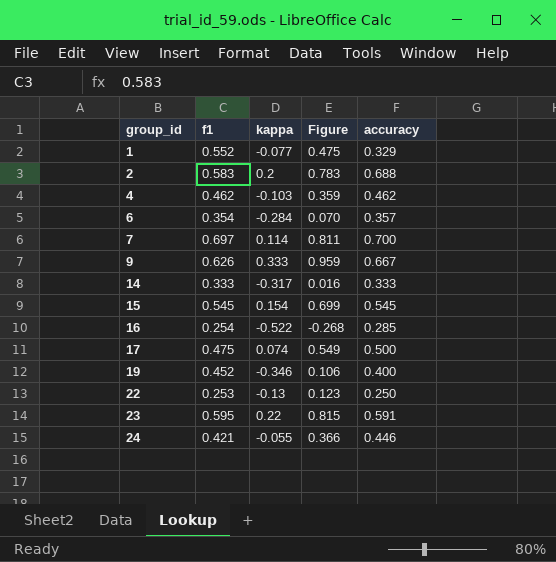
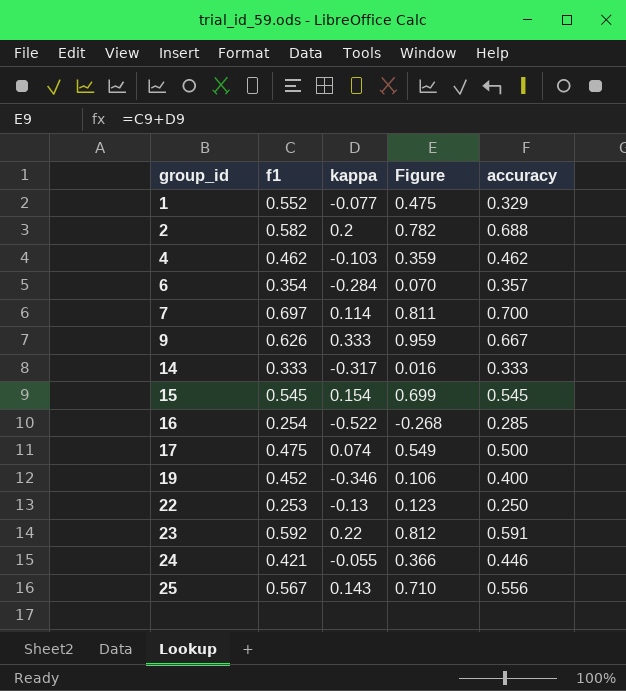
2 | f1: 0.583 -> 0.582
2 | Figure: 0.783 -> 0.782
23 | f1: 0.595 -> 0.592
23 | Figure: 0.815 -> 0.812
row 25: none -> 0.567 | 0.143 | 0.710 | 0.556

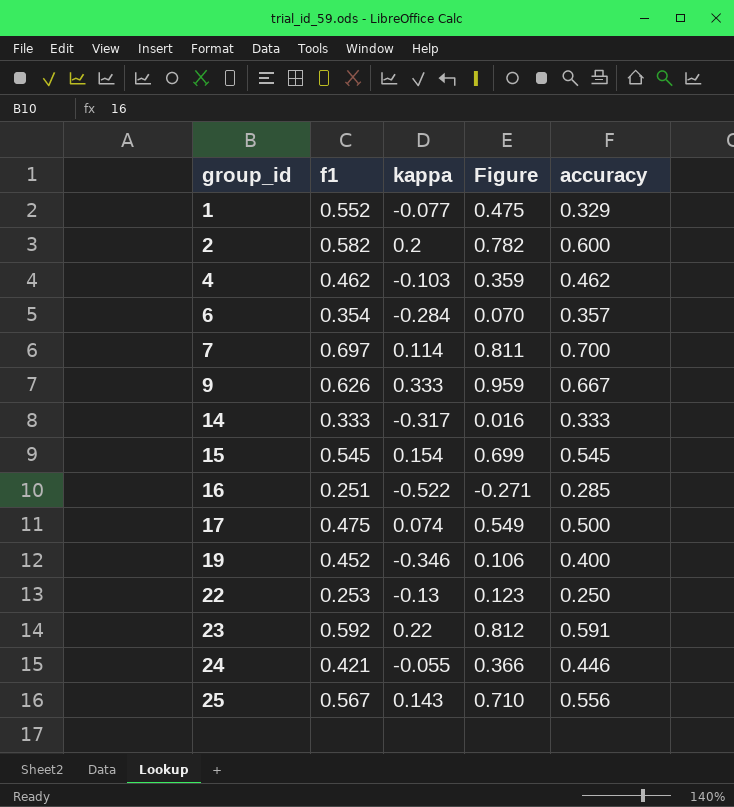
2 | accuracy: 0.688 -> 0.600
16 | f1: 0.254 -> 0.251
16 | Figure: -0.268 -> -0.271

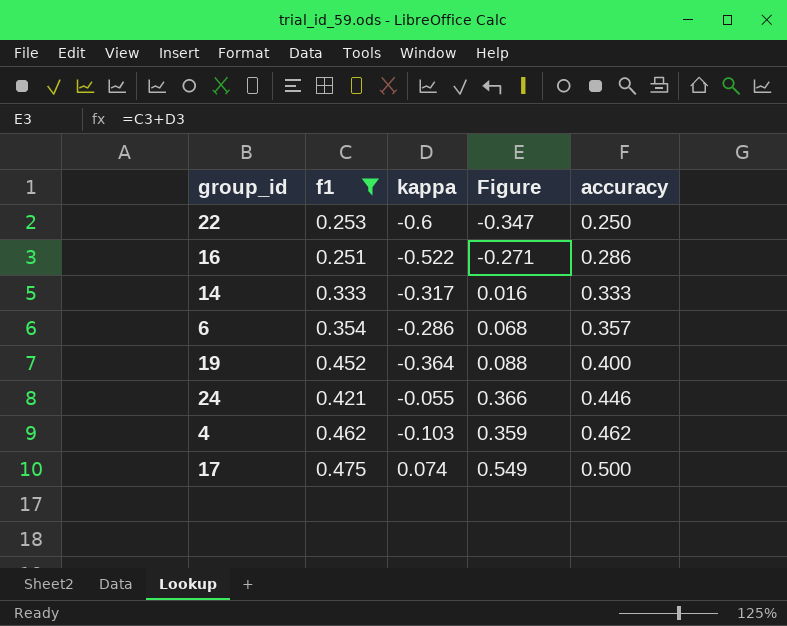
filter: none -> f1 <= 0.475
row order: group_id ascending -> accuracy ascending
22 | kappa: -0.13 -> -0.6
22 | Figure: 0.123 -> -0.347
16 | accuracy: 0.285 -> 0.286
6 | kappa: -0.284 -> -0.286
6 | Figure: 0.070 -> 0.068
19 | kappa: -0.346 -> -0.364
19 | Figure: 0.106 -> 0.088

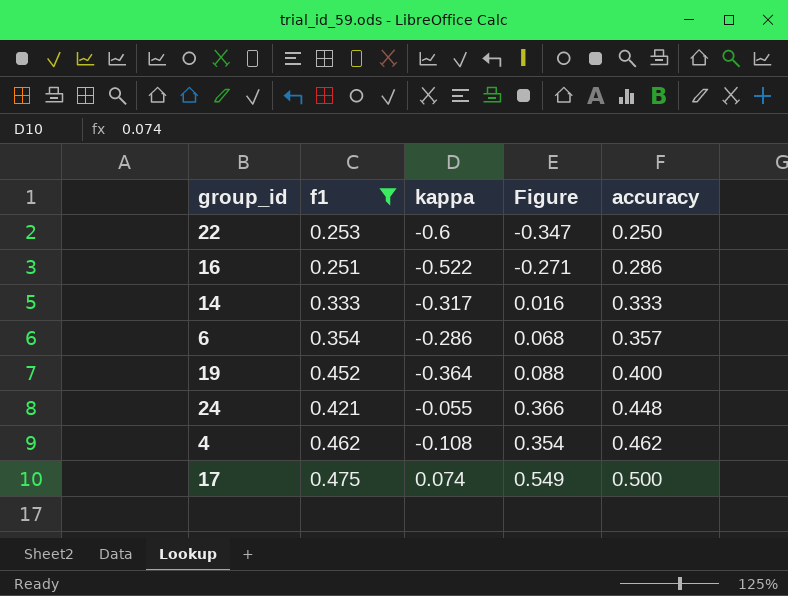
24 | accuracy: 0.446 -> 0.448
4 | kappa: -0.103 -> -0.108
4 | Figure: 0.359 -> 0.354

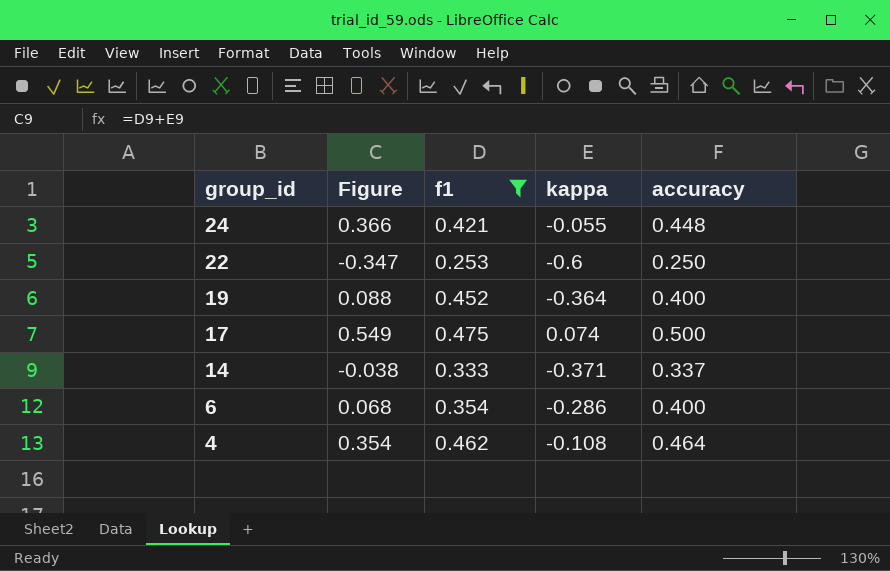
row order: accuracy ascending -> group_id descending
column Figure | position: 4 -> 2
row 16: 0.251 | -0.522 | -0.271 | 0.286 -> none
14 | Figure: 0.016 -> -0.038
14 | kappa: -0.317 -> -0.371
14 | accuracy: 0.333 -> 0.337
6 | accuracy: 0.357 -> 0.400
4 | accuracy: 0.462 -> 0.464

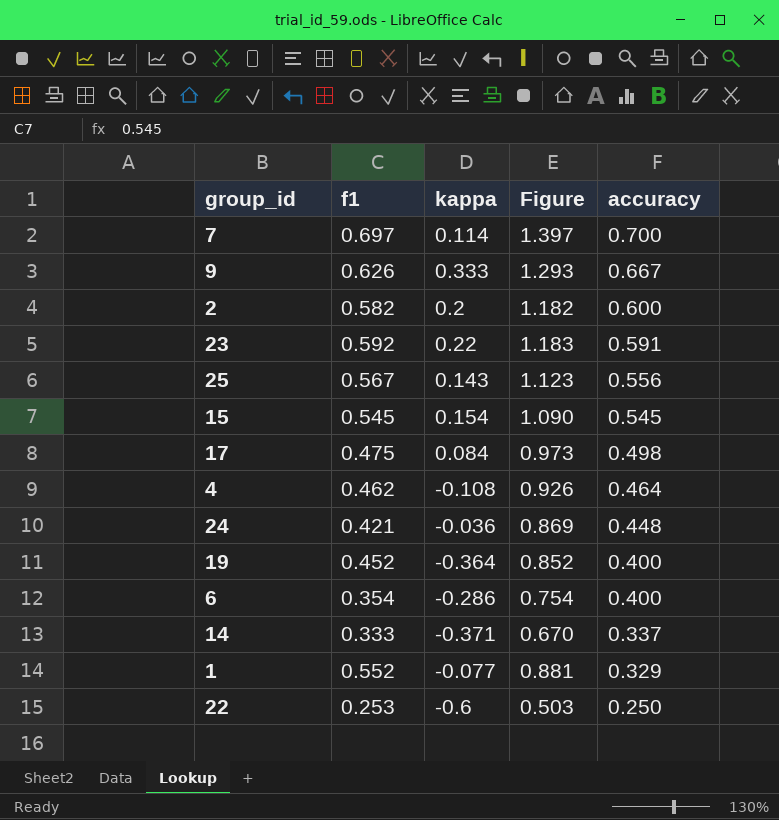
filter: f1 <= 0.475 -> none
row order: group_id descending -> accuracy descending
column Figure | formula: [f1] + [kappa] -> [f1] + [accuracy]
column Figure | position: 2 -> 4
17 | kappa: 0.074 -> 0.084
17 | accuracy: 0.500 -> 0.498
24 | kappa: -0.055 -> -0.036

